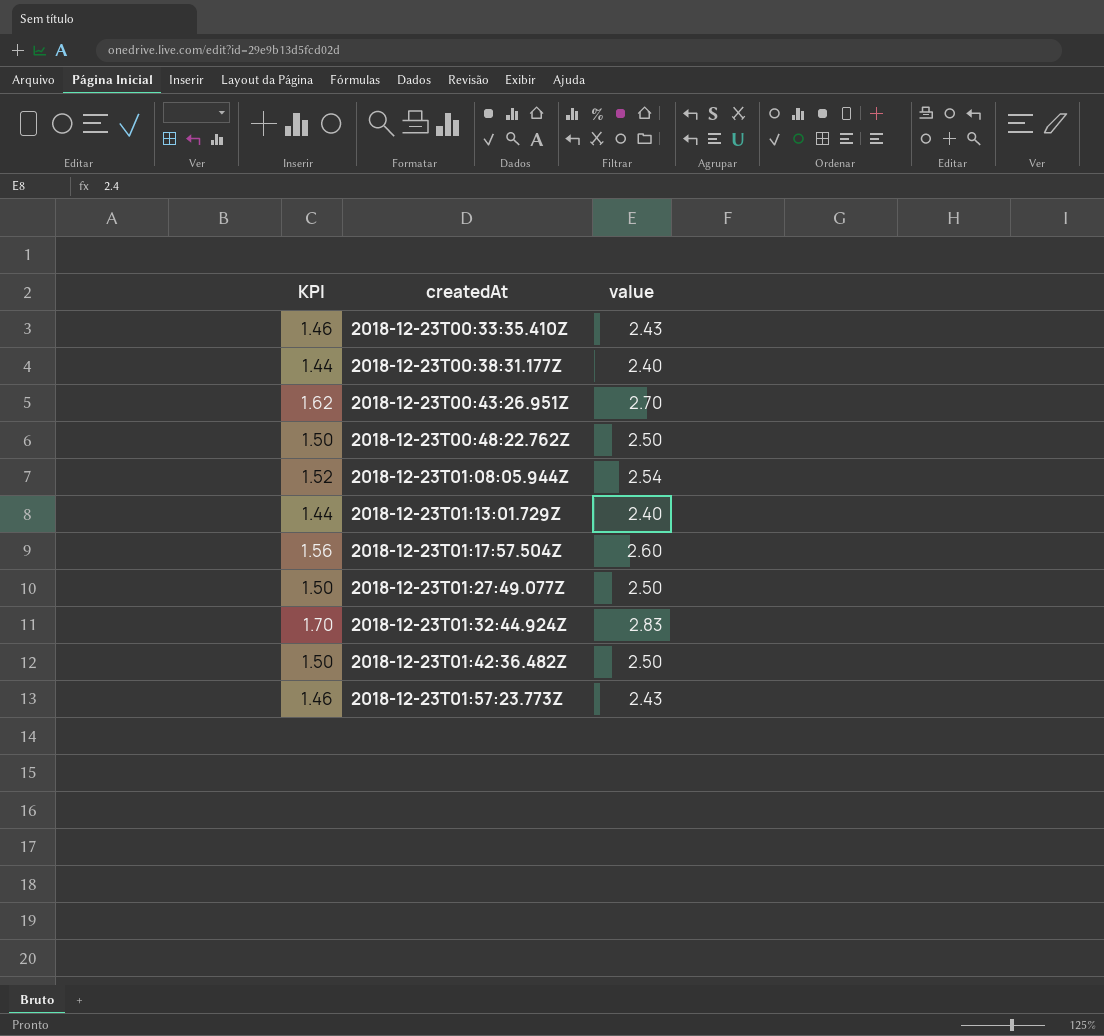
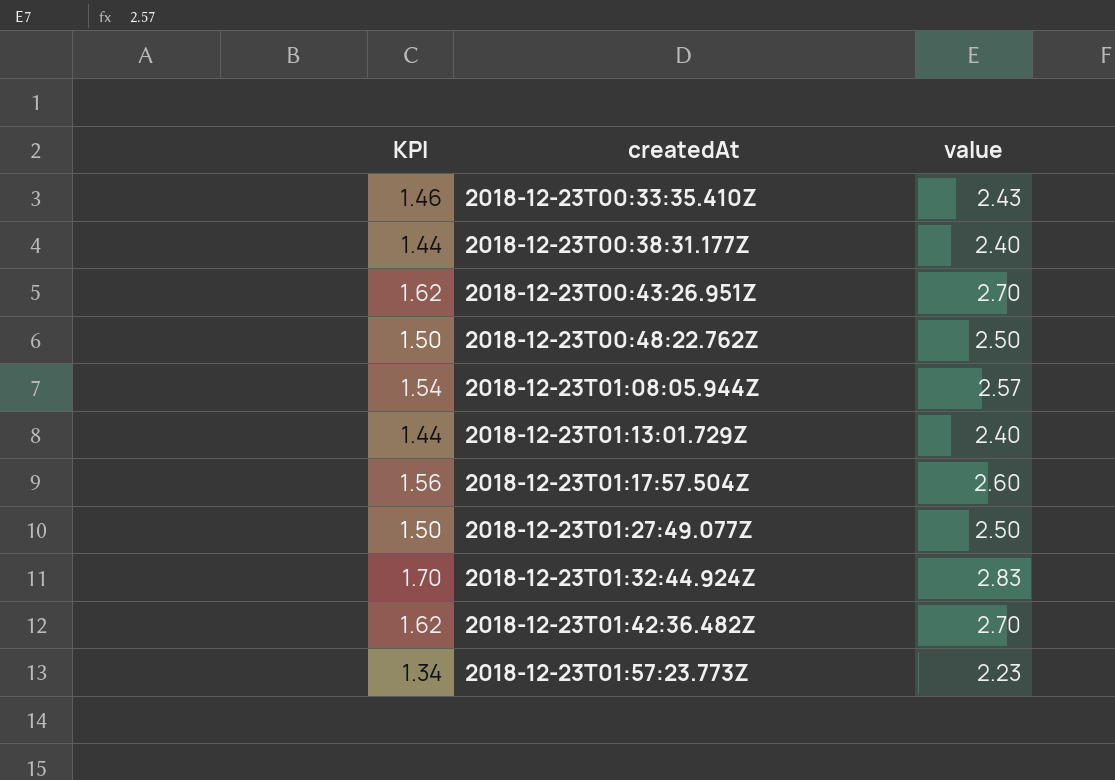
2018-12-23T01:08:05.944Z | KPI: 1.52 -> 1.54
2018-12-23T01:08:05.944Z | value: 2.54 -> 2.57
2018-12-23T01:42:36.482Z | KPI: 1.50 -> 1.62
2018-12-23T01:42:36.482Z | value: 2.50 -> 2.70
2018-12-23T01:57:23.773Z | KPI: 1.46 -> 1.34
2018-12-23T01:57:23.773Z | value: 2.43 -> 2.23

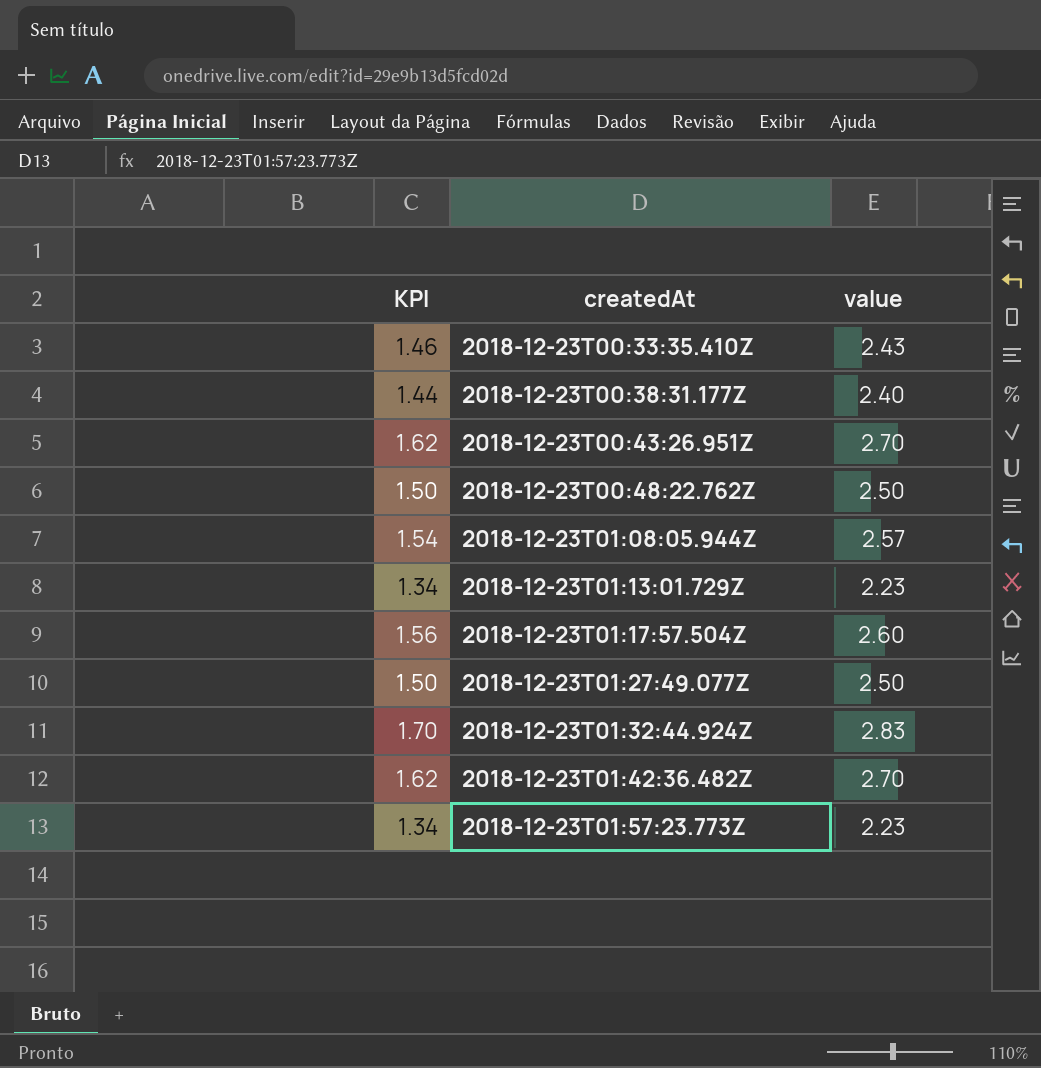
2018-12-23T01:13:01.729Z | KPI: 1.44 -> 1.34
2018-12-23T01:13:01.729Z | value: 2.40 -> 2.23

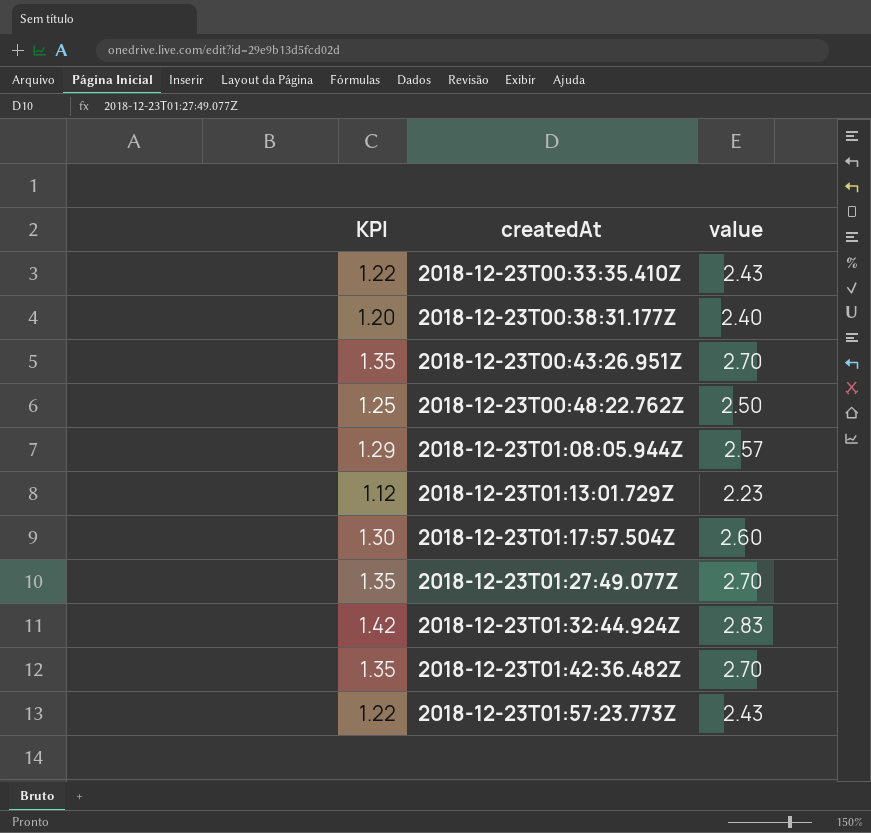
column KPI | formula: [value] * 0.6 -> [value] * 0.5
2018-12-23T01:27:49.077Z | value: 2.50 -> 2.70
2018-12-23T01:57:23.773Z | value: 2.23 -> 2.43

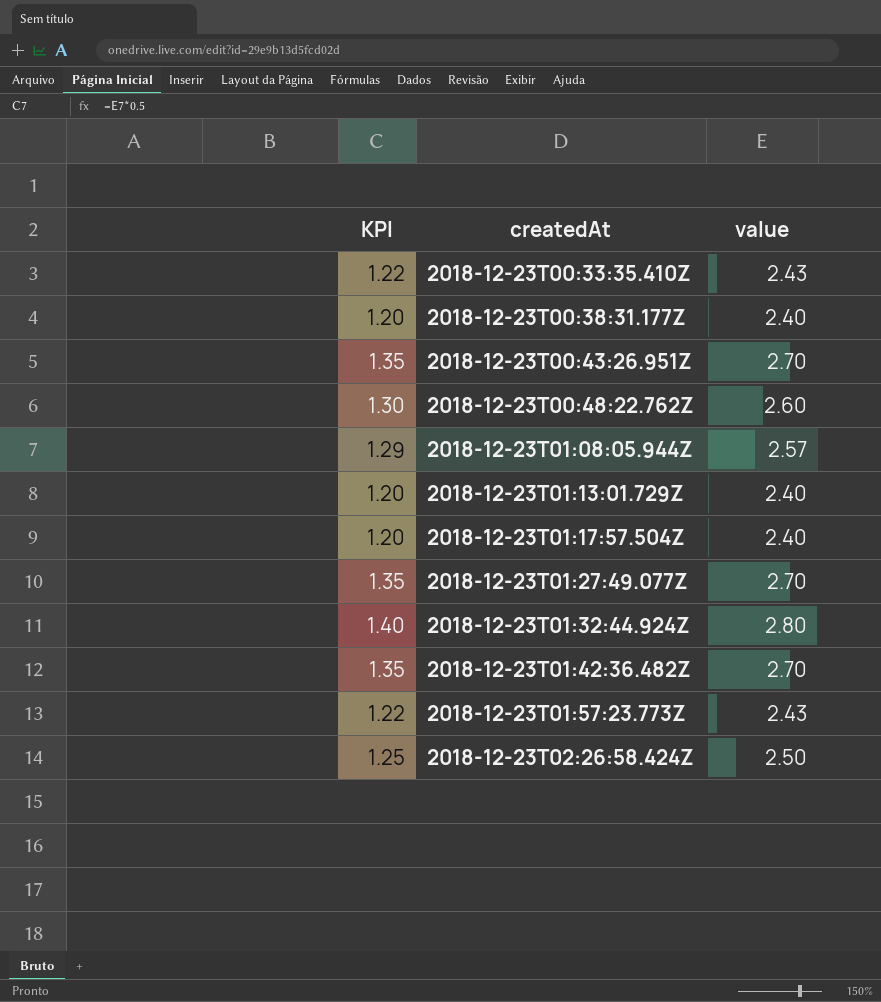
2018-12-23T00:48:22.762Z | KPI: 1.25 -> 1.30
2018-12-23T00:48:22.762Z | value: 2.50 -> 2.60
2018-12-23T01:13:01.729Z | KPI: 1.12 -> 1.20
2018-12-23T01:13:01.729Z | value: 2.23 -> 2.40
2018-12-23T01:17:57.504Z | KPI: 1.30 -> 1.20
2018-12-23T01:17:57.504Z | value: 2.60 -> 2.40
2018-12-23T01:32:44.924Z | KPI: 1.42 -> 1.40
2018-12-23T01:32:44.924Z | value: 2.83 -> 2.80
row 2018-12-23T02:26:58.424Z: none -> 1.25 | 2.50

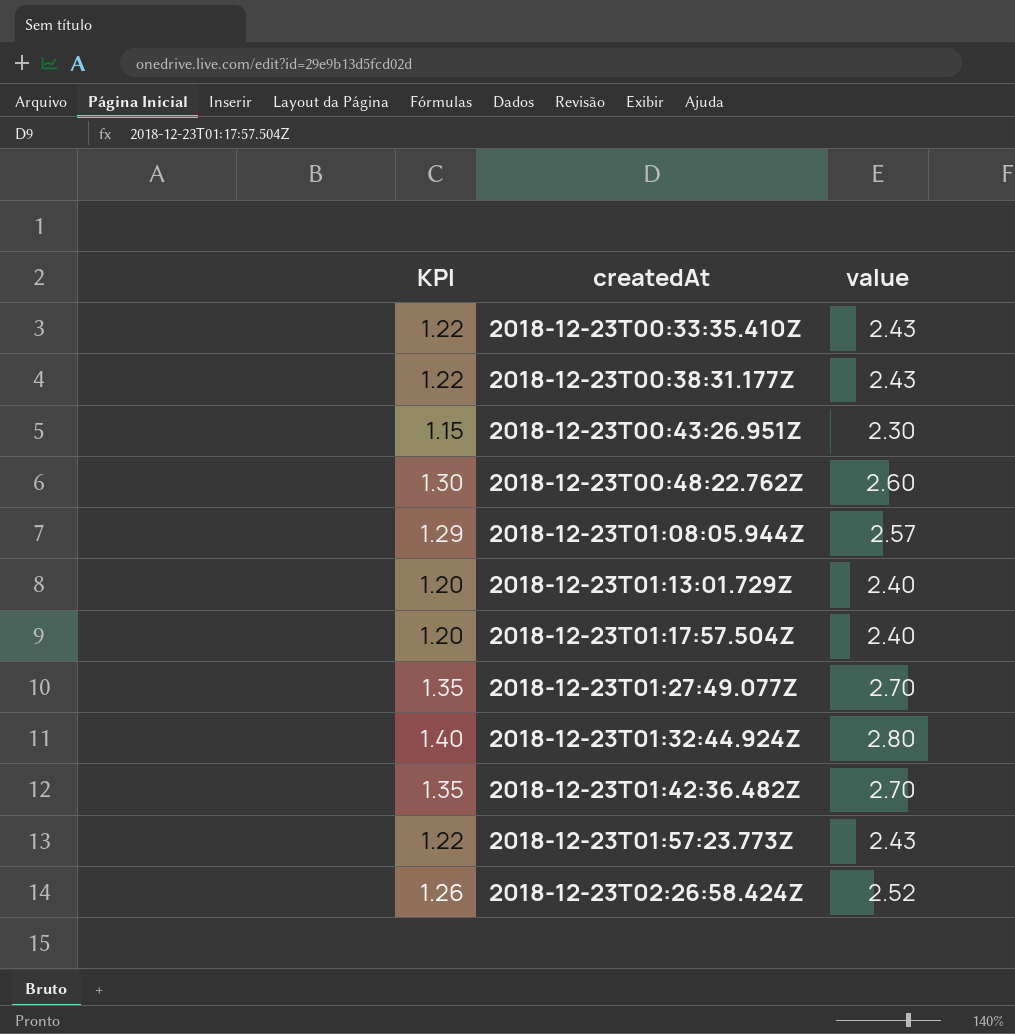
2018-12-23T00:38:31.177Z | KPI: 1.20 -> 1.22
2018-12-23T00:38:31.177Z | value: 2.40 -> 2.43
2018-12-23T00:43:26.951Z | KPI: 1.35 -> 1.15
2018-12-23T00:43:26.951Z | value: 2.70 -> 2.30
2018-12-23T02:26:58.424Z | KPI: 1.25 -> 1.26
2018-12-23T02:26:58.424Z | value: 2.50 -> 2.52

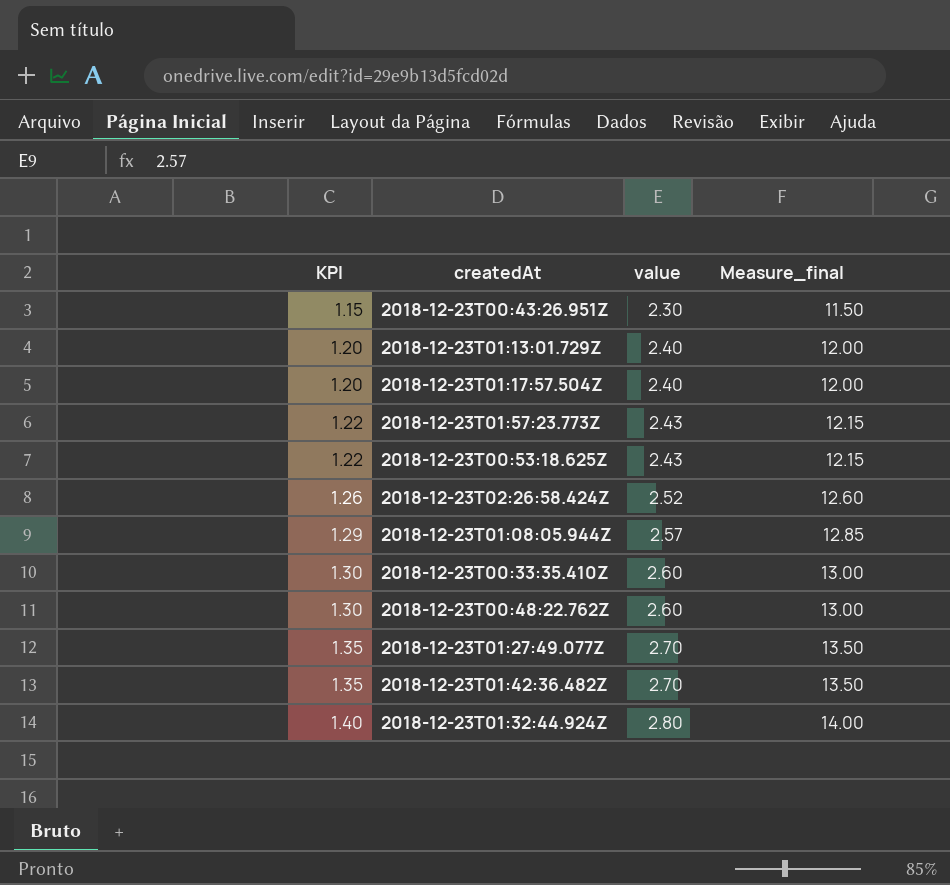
row order: createdAt ascending -> KPI ascending
column Measure_final | formula: none -> [value] * 5
row 2018-12-23T00:38:31.177Z: 1.22 | 2.43 -> none
row 2018-12-23T00:53:18.625Z: none -> 1.22 | 2.43 | 12.15
2018-12-23T00:33:35.410Z | KPI: 1.22 -> 1.30
2018-12-23T00:33:35.410Z | value: 2.43 -> 2.60

